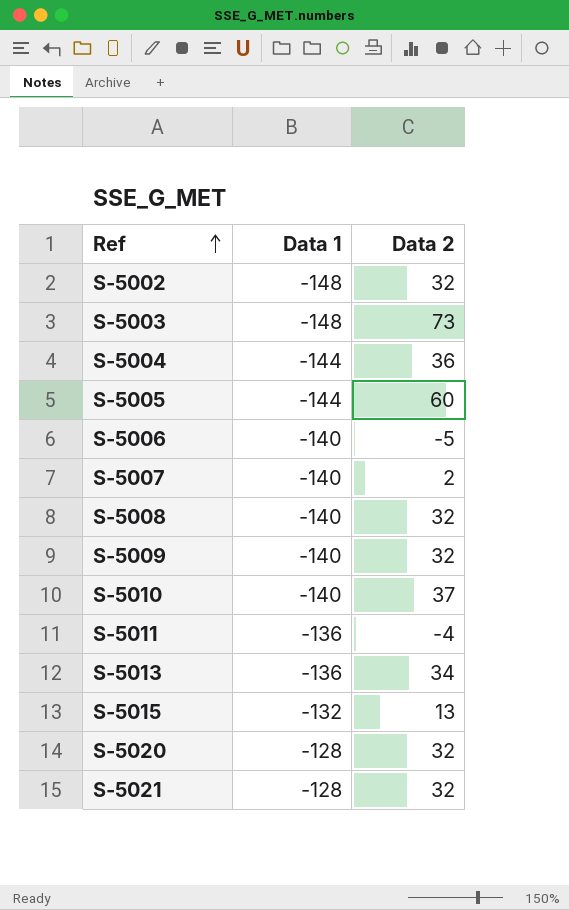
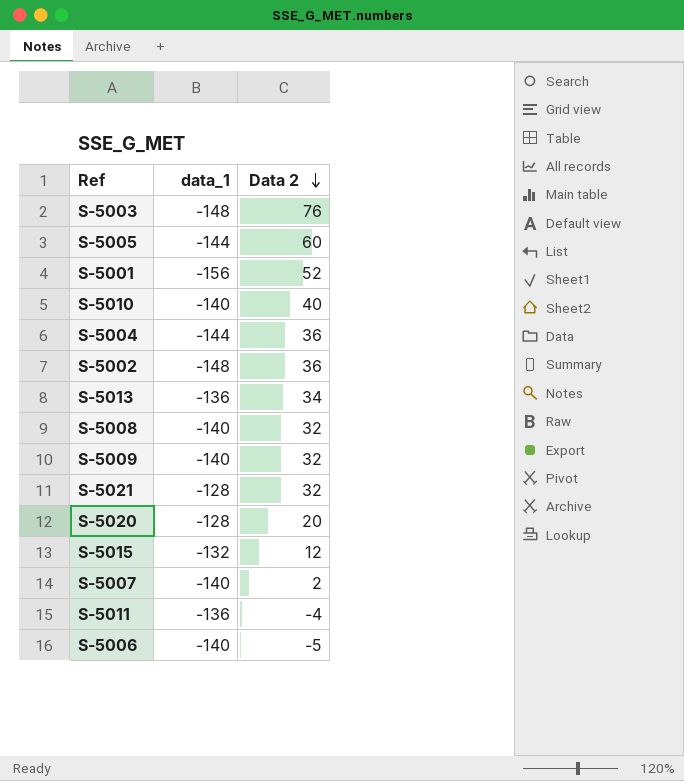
row order: Ref ascending -> Data 2 descending
column name: Data 1 -> data_1
S-5003 | Data 2: 73 -> 76
row S-5001: none -> -156 | 52
S-5010 | Data 2: 37 -> 40
S-5002 | Data 2: 32 -> 36
S-5020 | Data 2: 32 -> 20
S-5015 | Data 2: 13 -> 12

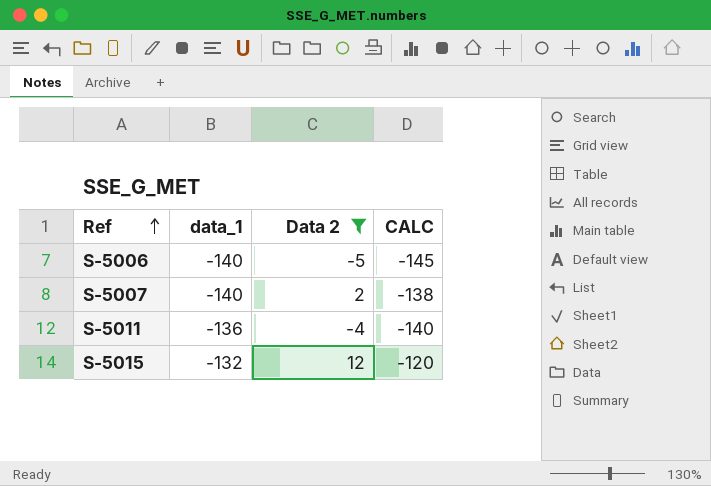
filter: none -> Data 2 <= 12
row order: Data 2 descending -> Ref ascending
column CALC | formula: none -> [data_1] + [Data 2]

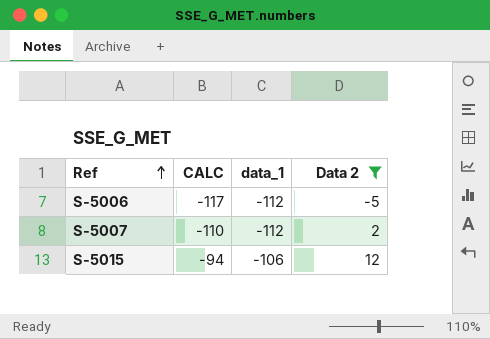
column CALC | position: 4 -> 2
row S-5011: -136 | -4 | -140 -> none
S-5006 | CALC: -145 -> -117
S-5006 | data_1: -140 -> -112
S-5007 | CALC: -138 -> -110
S-5007 | data_1: -140 -> -112
S-5015 | CALC: -120 -> -94
S-5015 | data_1: -132 -> -106

